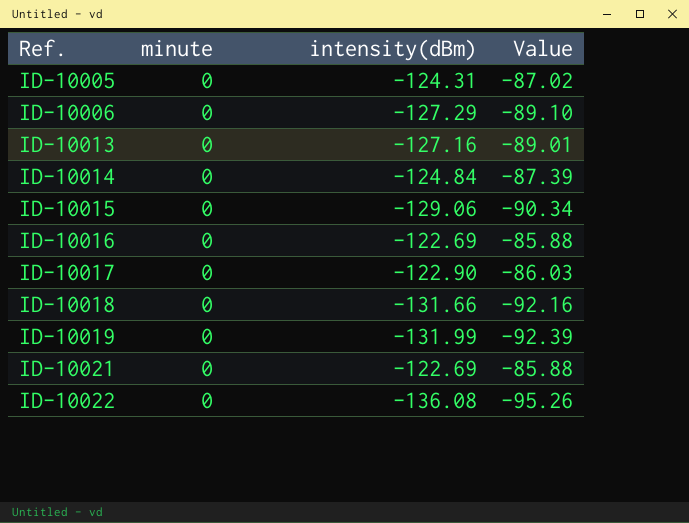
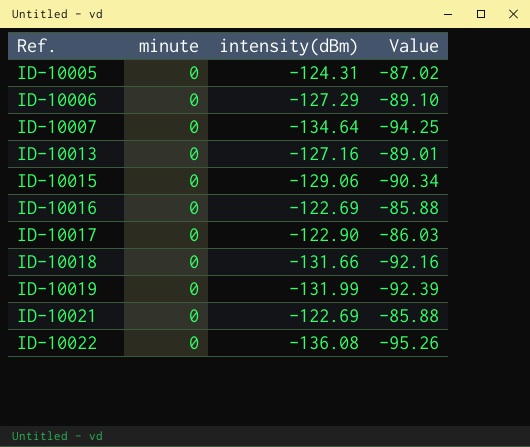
row ID-10014: 0 | -124.84 | -87.39 -> none
row ID-10007: none -> 0 | -134.64 | -94.25

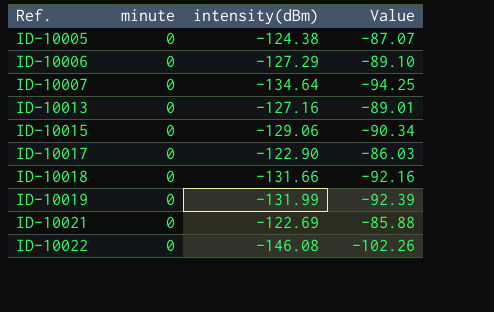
row ID-10016: 0 | -122.69 | -85.88 -> none
ID-10005 | intensity(dBm): -124.31 -> -124.38
ID-10005 | Value: -87.02 -> -87.07
ID-10022 | intensity(dBm): -136.08 -> -146.08
ID-10022 | Value: -95.26 -> -102.26

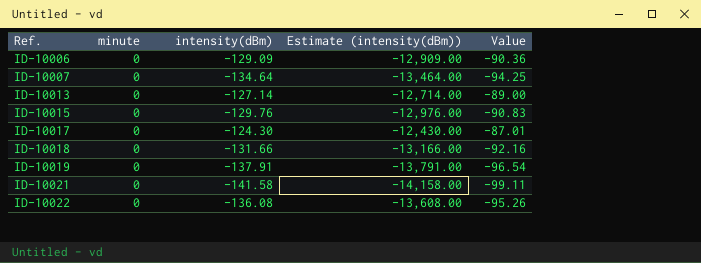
column Estimate (intensity(dBm)) | formula: none -> [intensity(dBm)] * 100
row ID-10005: 0 | -124.38 | -87.07 -> none
ID-10006 | intensity(dBm): -127.29 -> -129.09
ID-10006 | Value: -89.10 -> -90.36
ID-10013 | intensity(dBm): -127.16 -> -127.14
ID-10013 | Value: -89.01 -> -89.00
ID-10015 | intensity(dBm): -129.06 -> -129.76
ID-10015 | Value: -90.34 -> -90.83
ID-10017 | intensity(dBm): -122.90 -> -124.30
ID-10017 | Value: -86.03 -> -87.01
ID-10019 | intensity(dBm): -131.99 -> -137.91
ID-10019 | Value: -92.39 -> -96.54
ID-10021 | intensity(dBm): -122.69 -> -141.58
ID-10021 | Value: -85.88 -> -99.11
ID-10022 | intensity(dBm): -146.08 -> -136.08
ID-10022 | Value: -102.26 -> -95.26

